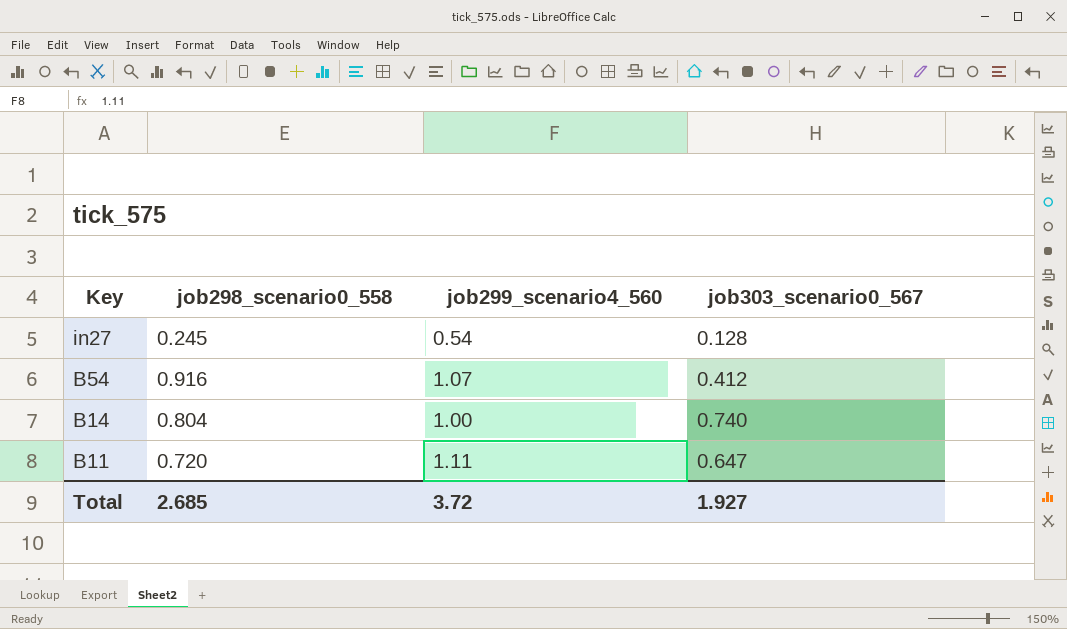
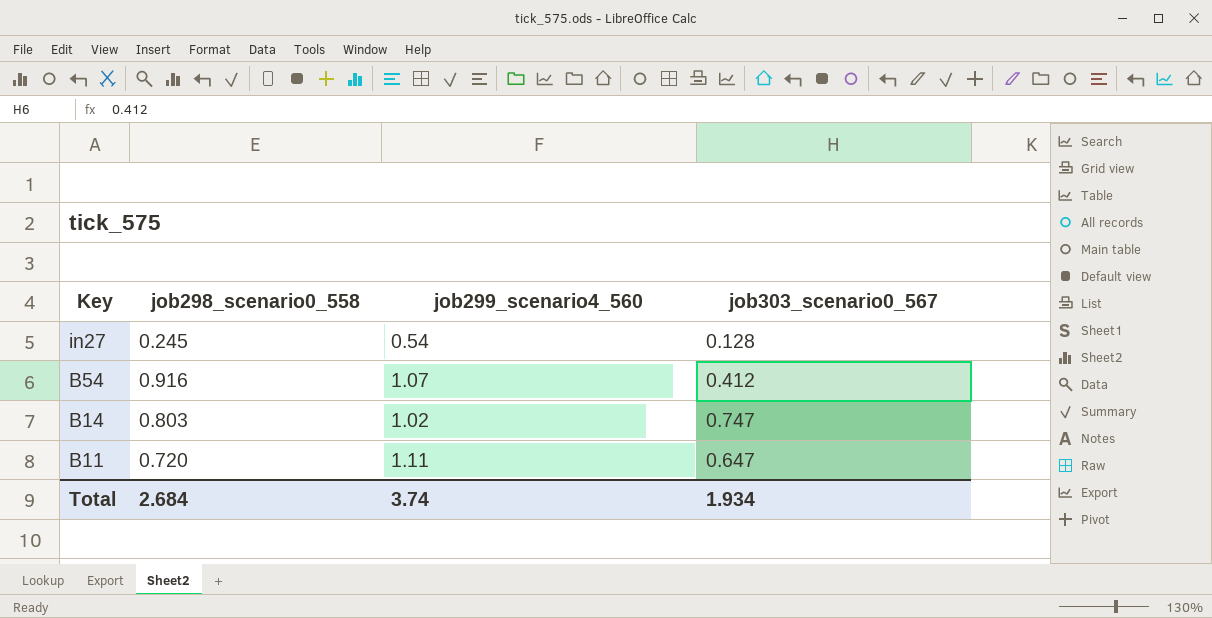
B14 | job298_scenario0_558: 0.804 -> 0.803
B14 | job299_scenario4_560: 1.00 -> 1.02
B14 | job303_scenario0_567: 0.740 -> 0.747
Total | job298_scenario0_558: 2.685 -> 2.684
Total | job299_scenario4_560: 3.72 -> 3.74
Total | job303_scenario0_567: 1.927 -> 1.934

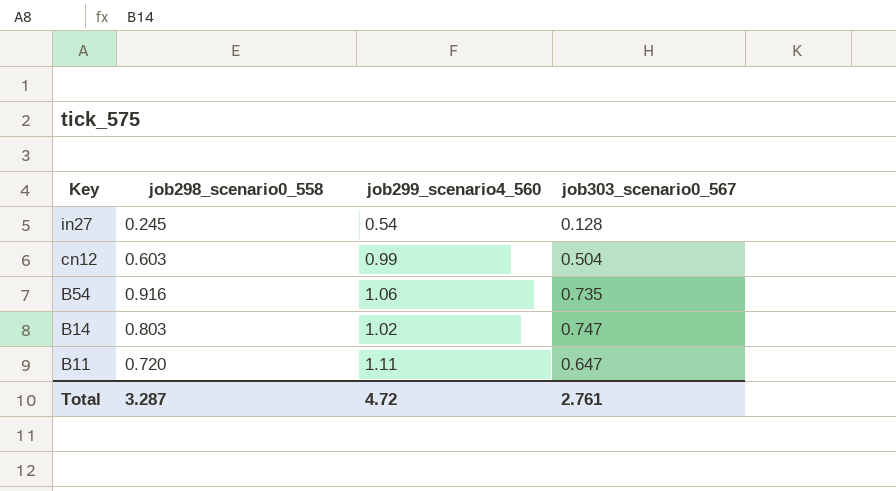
row cn12: none -> 0.603 | 0.99 | 0.504
B54 | job299_scenario4_560: 1.07 -> 1.06
B54 | job303_scenario0_567: 0.412 -> 0.735
Total | job298_scenario0_558: 2.684 -> 3.287
Total | job299_scenario4_560: 3.74 -> 4.72
Total | job303_scenario0_567: 1.934 -> 2.761

